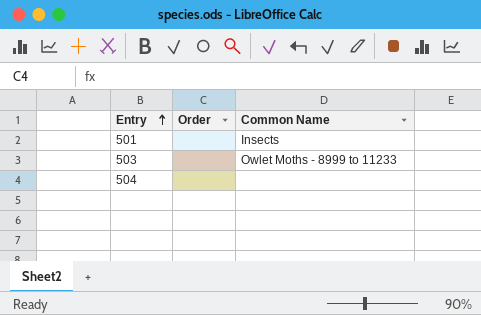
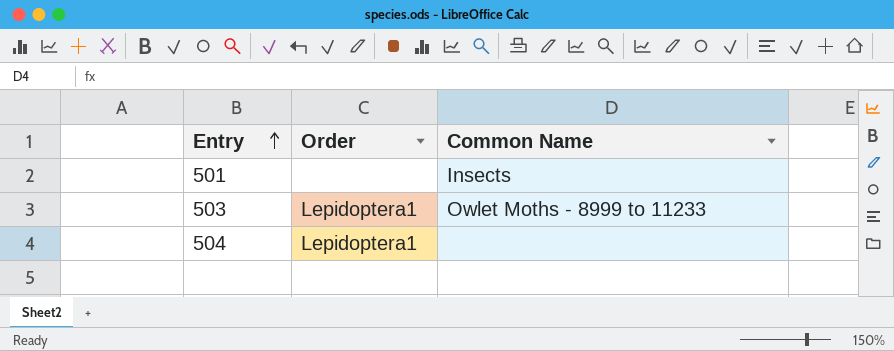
503 | Order: none -> Lepidoptera1
504 | Order: none -> Lepidoptera1

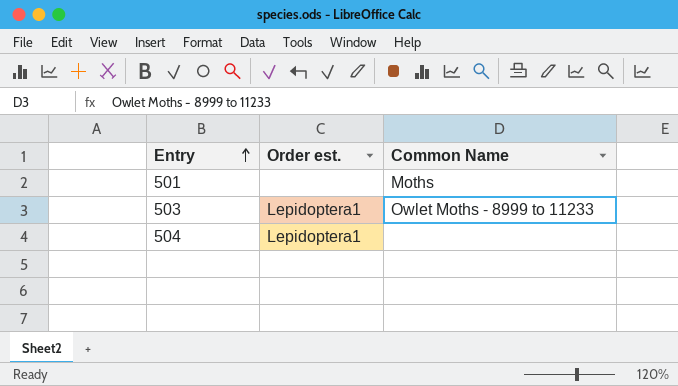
column name: Order -> Order est.
501 | Common Name: Insects -> Moths

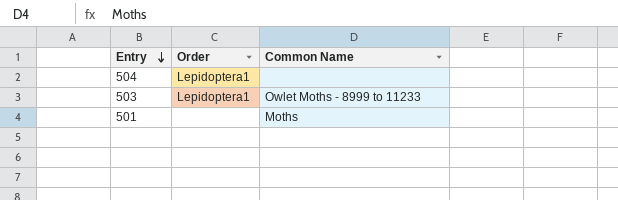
row order: Entry ascending -> Entry descending
column name: Order est. -> Order

